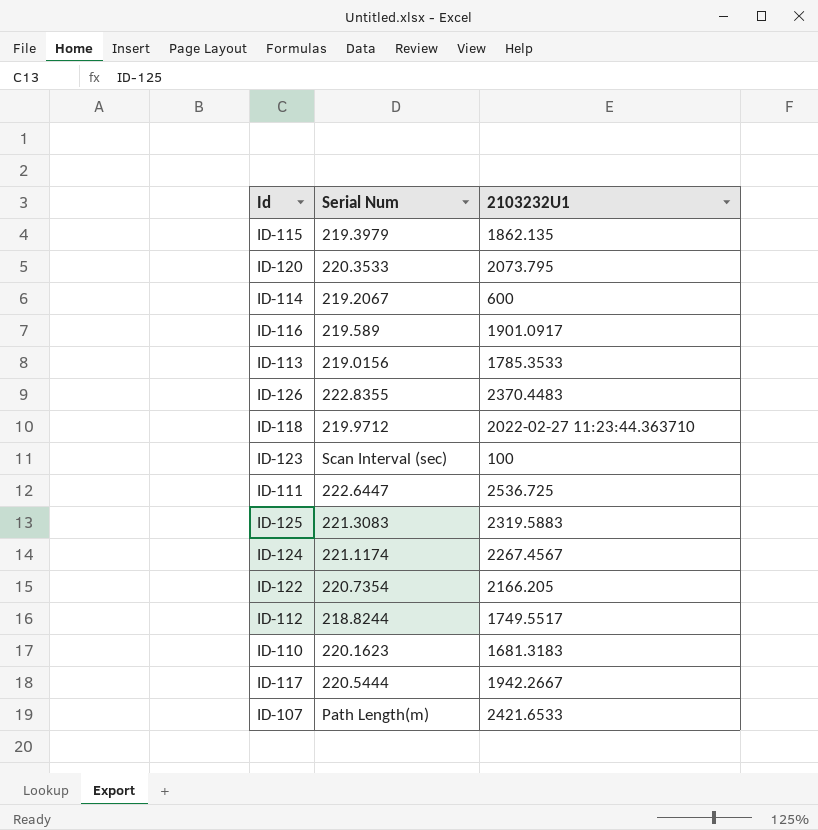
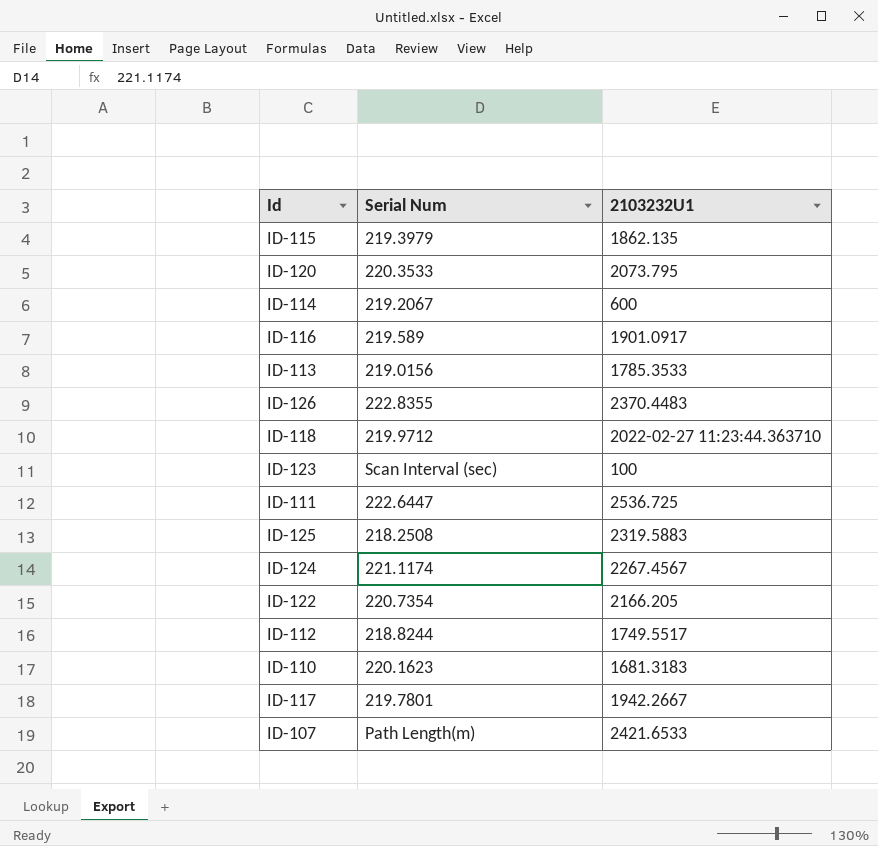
ID-125 | Serial Num: 221.3083 -> 218.2508
ID-117 | Serial Num: 220.5444 -> 219.7801

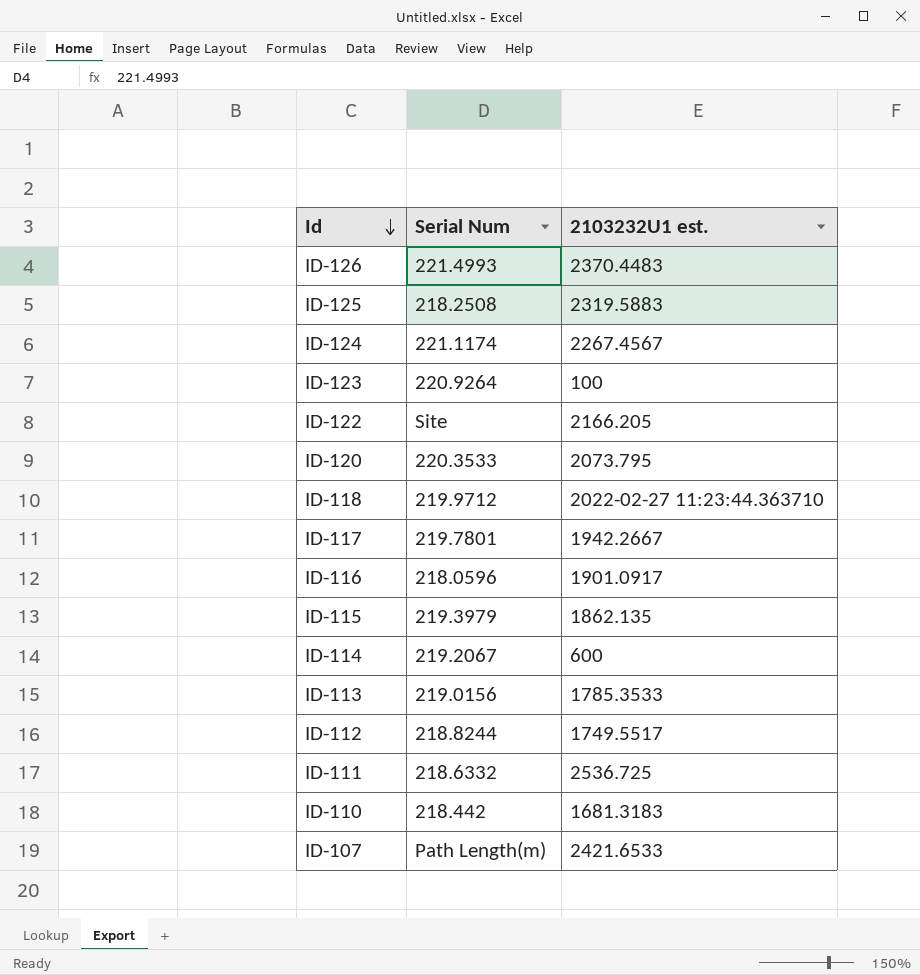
row order: none -> Id descending
column name: 2103232U1 -> 2103232U1 est.
ID-126 | Serial Num: 222.8355 -> 221.4993
ID-123 | Serial Num: Scan Interval (sec) -> 220.9264
ID-122 | Serial Num: 220.7354 -> Site
ID-116 | Serial Num: 219.589 -> 218.0596
ID-111 | Serial Num: 222.6447 -> 218.6332
ID-110 | Serial Num: 220.1623 -> 218.442

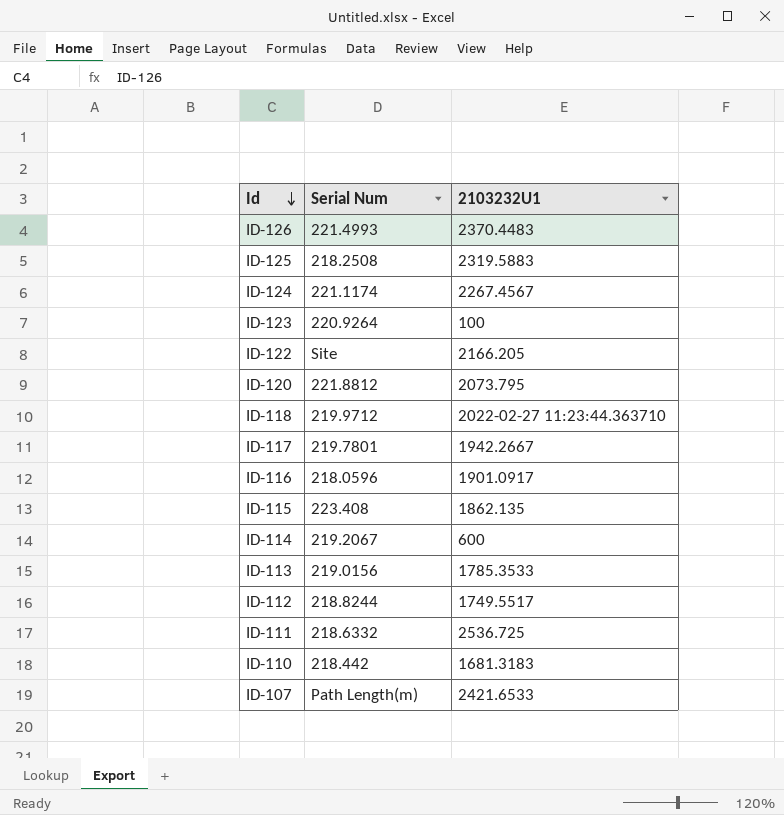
column name: 2103232U1 est. -> 2103232U1
ID-120 | Serial Num: 220.3533 -> 221.8812
ID-115 | Serial Num: 219.3979 -> 223.408

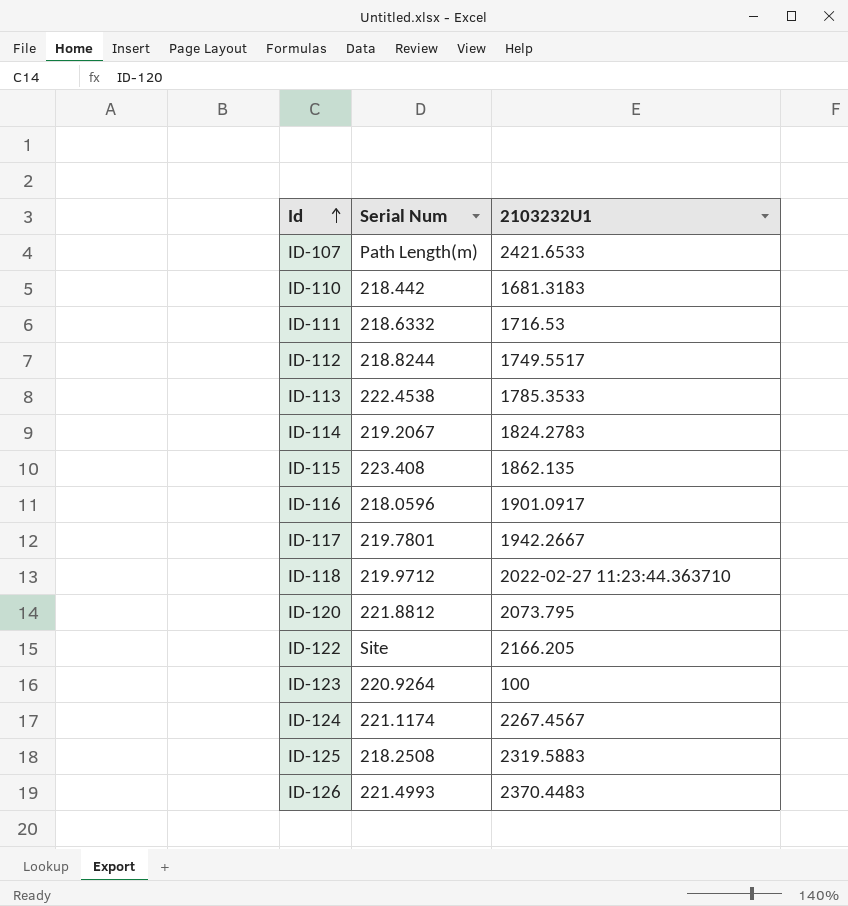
row order: Id descending -> Id ascending
ID-111 | 2103232U1: 2536.725 -> 1716.53
ID-113 | Serial Num: 219.0156 -> 222.4538
ID-114 | 2103232U1: 600 -> 1824.2783

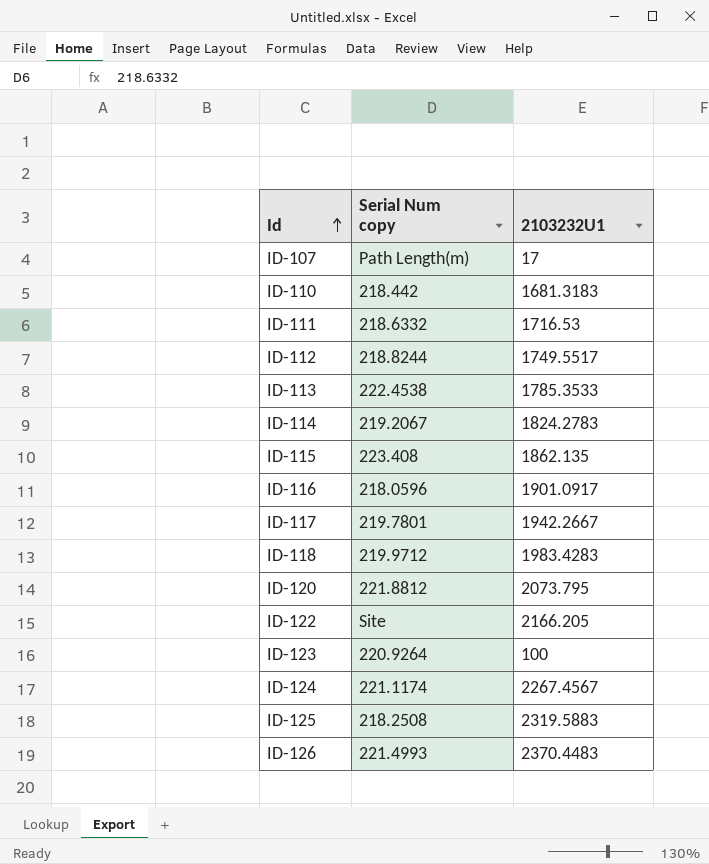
column name: Serial Num -> Serial Num copy
ID-107 | 2103232U1: 2421.6533 -> 17
ID-118 | 2103232U1: 2022-02-27 11:23:44.363710 -> 1983.4283

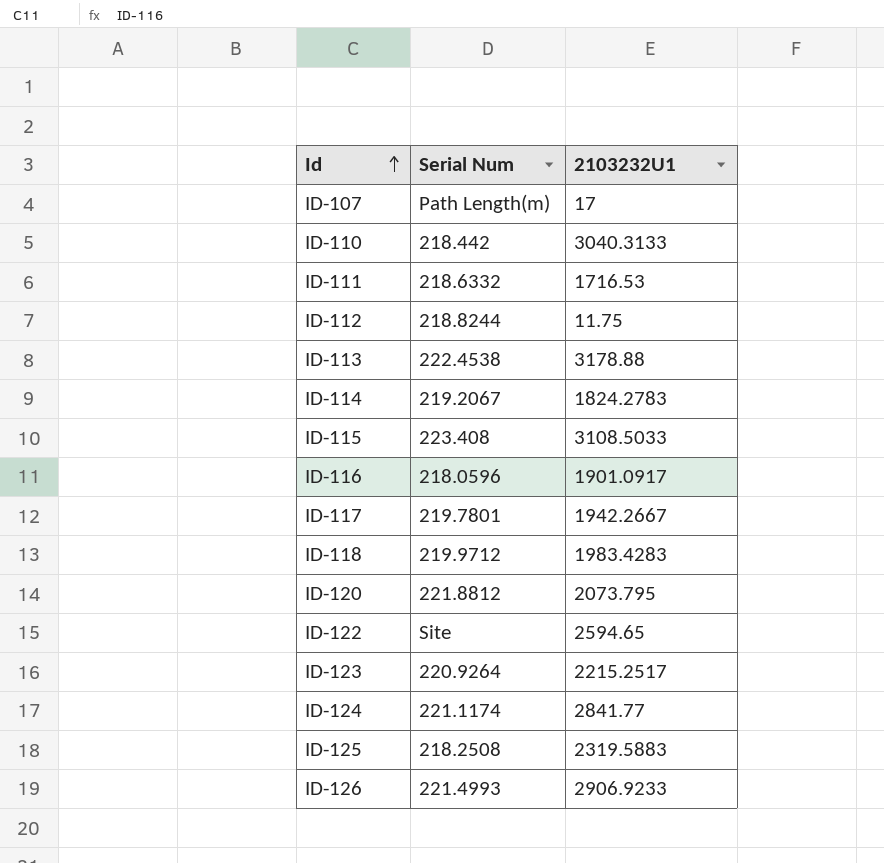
column name: Serial Num copy -> Serial Num
ID-110 | 2103232U1: 1681.3183 -> 3040.3133
ID-112 | 2103232U1: 1749.5517 -> 11.75
ID-113 | 2103232U1: 1785.3533 -> 3178.88
ID-115 | 2103232U1: 1862.135 -> 3108.5033
ID-122 | 2103232U1: 2166.205 -> 2594.65
ID-123 | 2103232U1: 100 -> 2215.2517
ID-124 | 2103232U1: 2267.4567 -> 2841.77
ID-126 | 2103232U1: 2370.4483 -> 2906.9233

